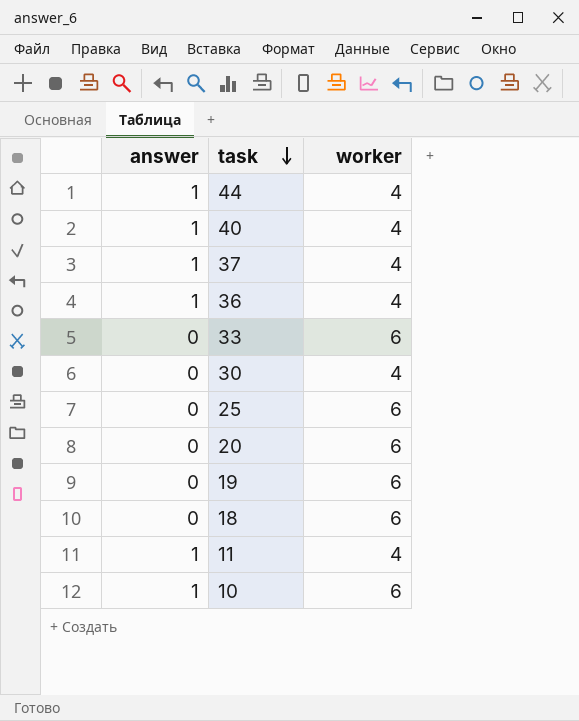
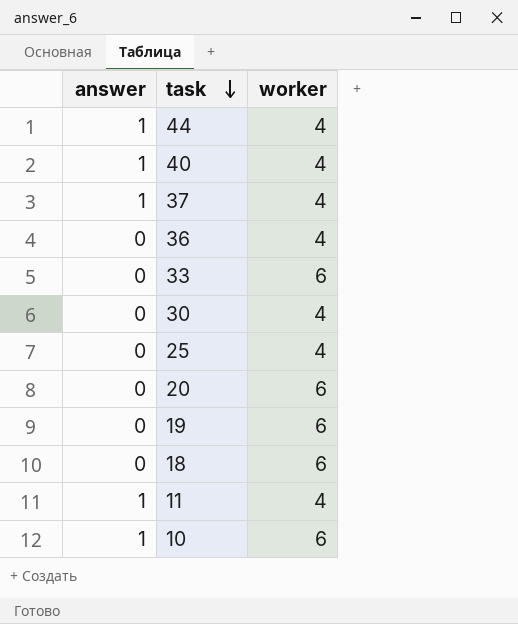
36 | answer: 1 -> 0
25 | worker: 6 -> 4

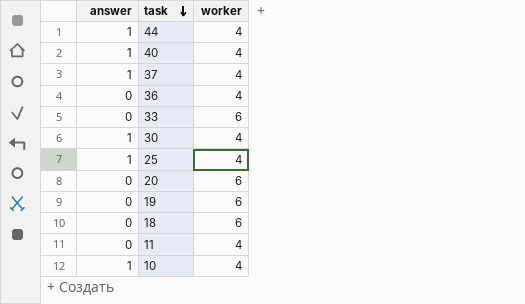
30 | answer: 0 -> 1
25 | answer: 0 -> 1
11 | answer: 1 -> 0
10 | worker: 6 -> 4

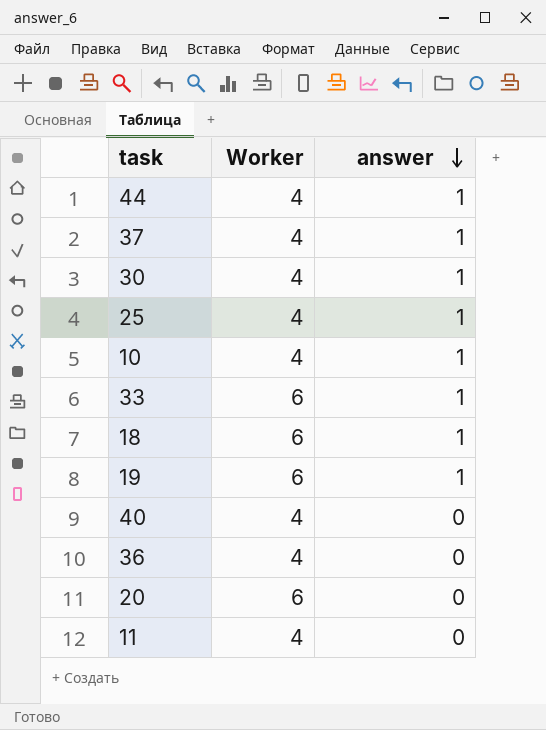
row order: task descending -> answer descending
column name: worker -> Worker
column answer | position: 1 -> 3
33 | answer: 0 -> 1
18 | answer: 0 -> 1
19 | answer: 0 -> 1
40 | answer: 1 -> 0

